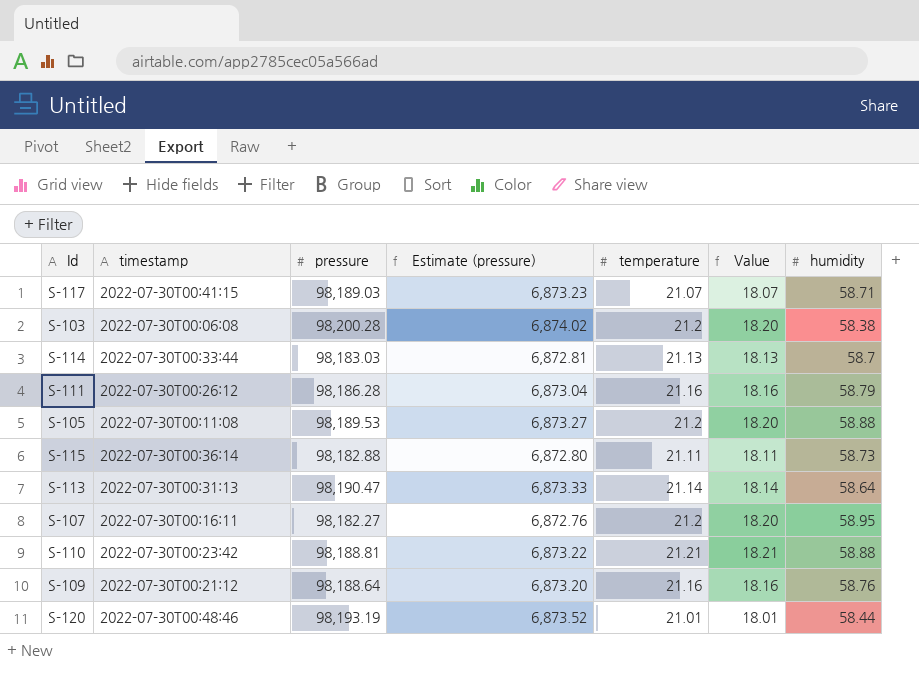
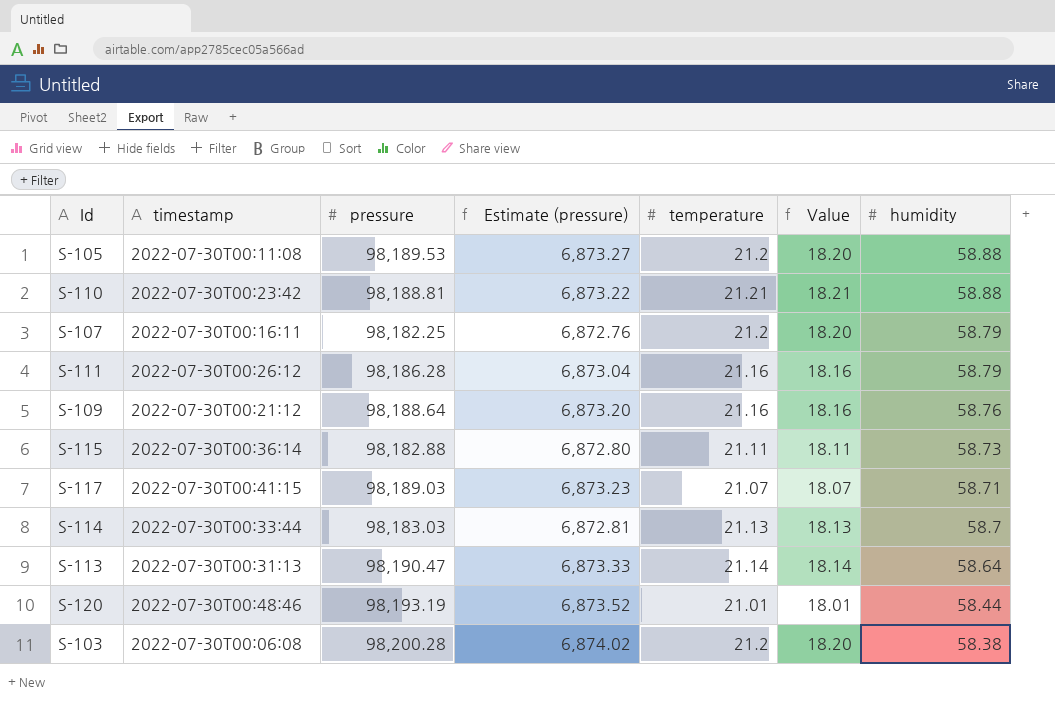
row order: none -> humidity descending
S-107 | pressure: 98,182.27 -> 98,182.25
S-107 | humidity: 58.95 -> 58.79

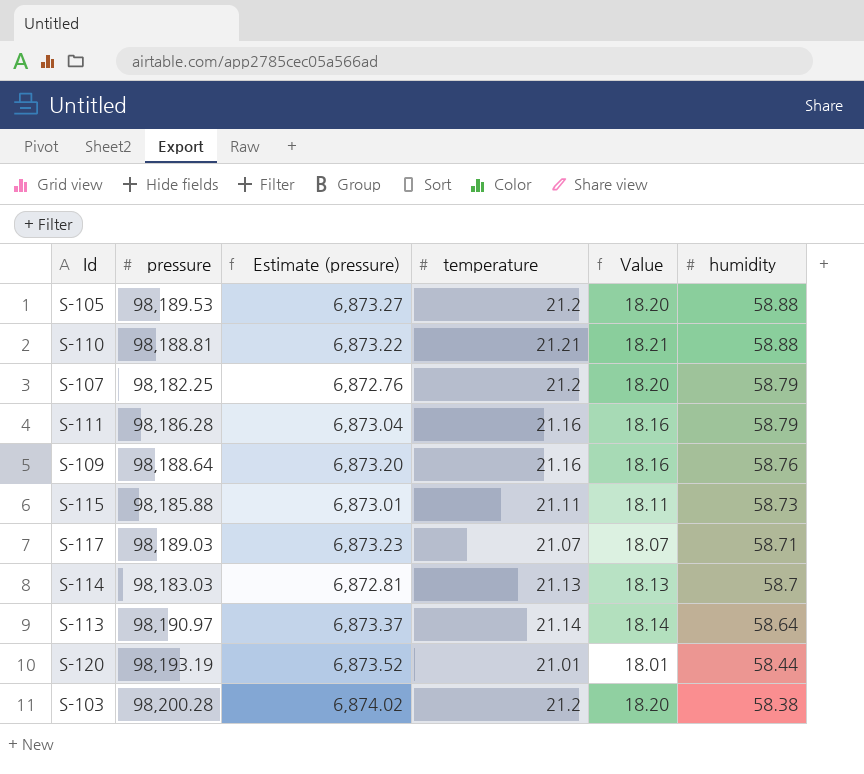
column timestamp | position: 2 -> none
S-115 | pressure: 98,182.88 -> 98,185.88
S-115 | Estimate (pressure): 6,872.80 -> 6,873.01
S-113 | pressure: 98,190.47 -> 98,190.97
S-113 | Estimate (pressure): 6,873.33 -> 6,873.37

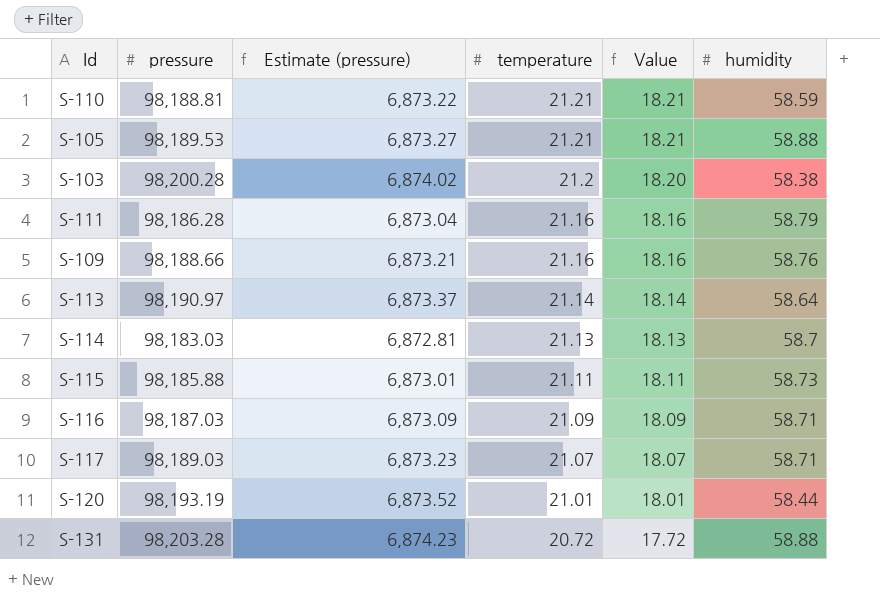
row order: humidity descending -> temperature descending
row S-107: 98,182.25 | 6,872.76 | 21.2 | 18.20 | 58.79 -> none
S-110 | humidity: 58.88 -> 58.59
S-105 | temperature: 21.2 -> 21.21
S-105 | Value: 18.20 -> 18.21
S-109 | pressure: 98,188.64 -> 98,188.66
S-109 | Estimate (pressure): 6,873.20 -> 6,873.21
row S-116: none -> 98,187.03 | 6,873.09 | 21.09 | 18.09 | 58.71
row S-131: none -> 98,203.28 | 6,874.23 | 20.72 | 17.72 | 58.88

